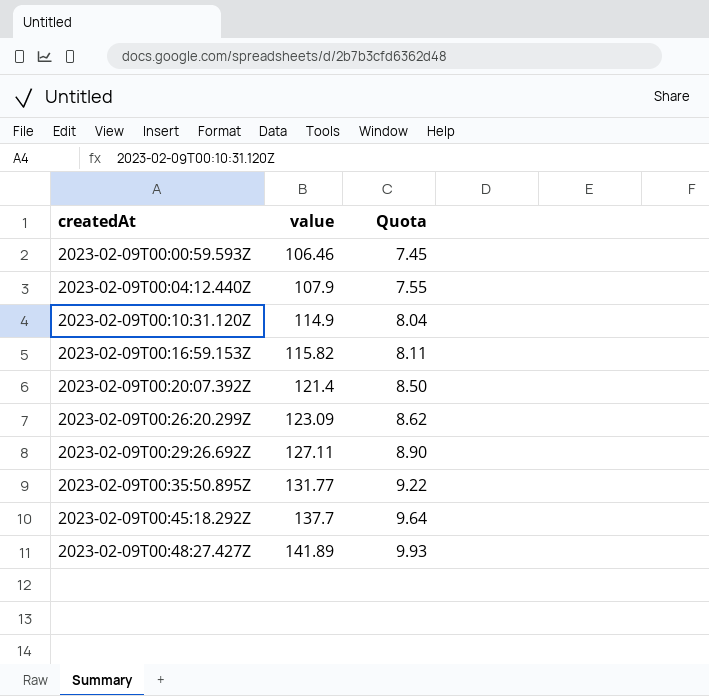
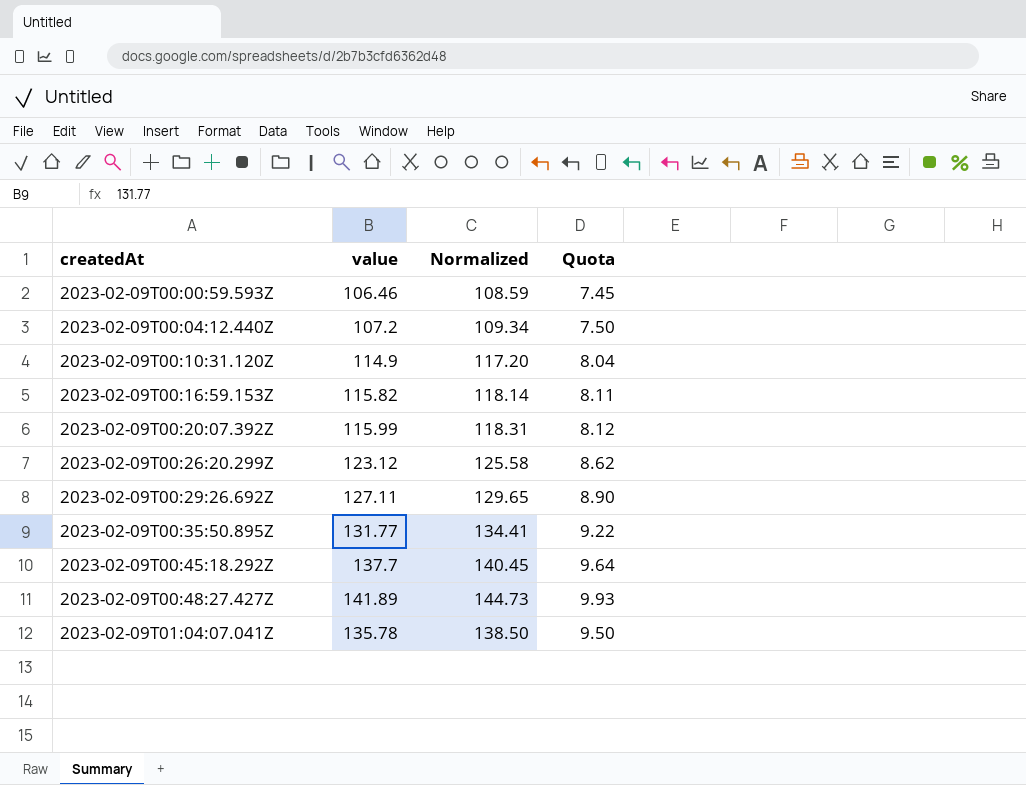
column Normalized | formula: none -> [value] * 1.02
2023-02-09T00:04:12.440Z | value: 107.9 -> 107.2
2023-02-09T00:04:12.440Z | Quota: 7.55 -> 7.50
2023-02-09T00:20:07.392Z | value: 121.4 -> 115.99
2023-02-09T00:20:07.392Z | Quota: 8.50 -> 8.12
2023-02-09T00:26:20.299Z | value: 123.09 -> 123.12
row 2023-02-09T01:04:07.041Z: none -> 135.78 | 138.50 | 9.50

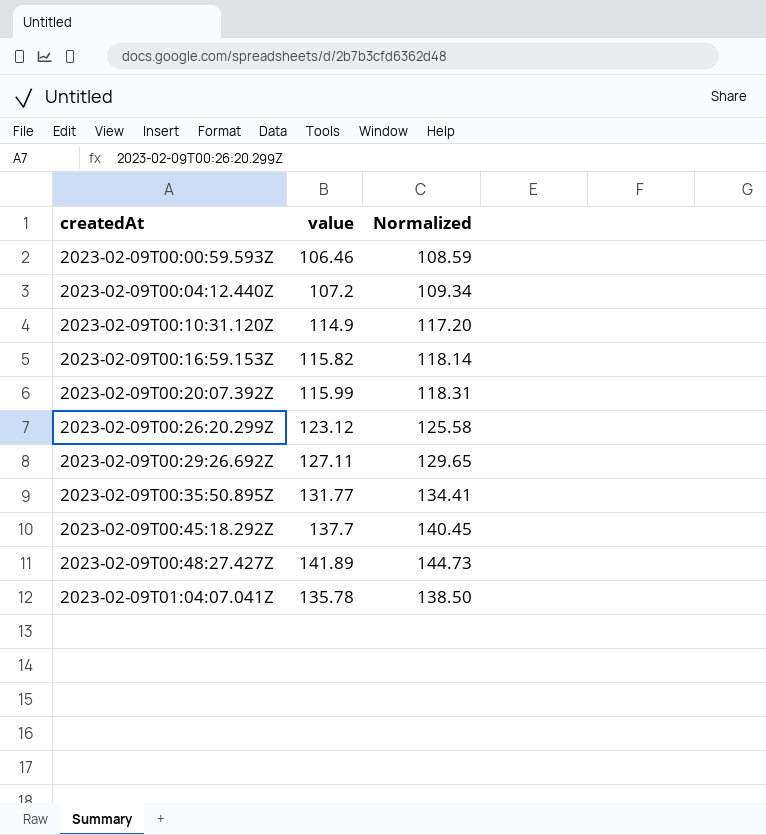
column Quota | formula: [value] * 0.07 -> none

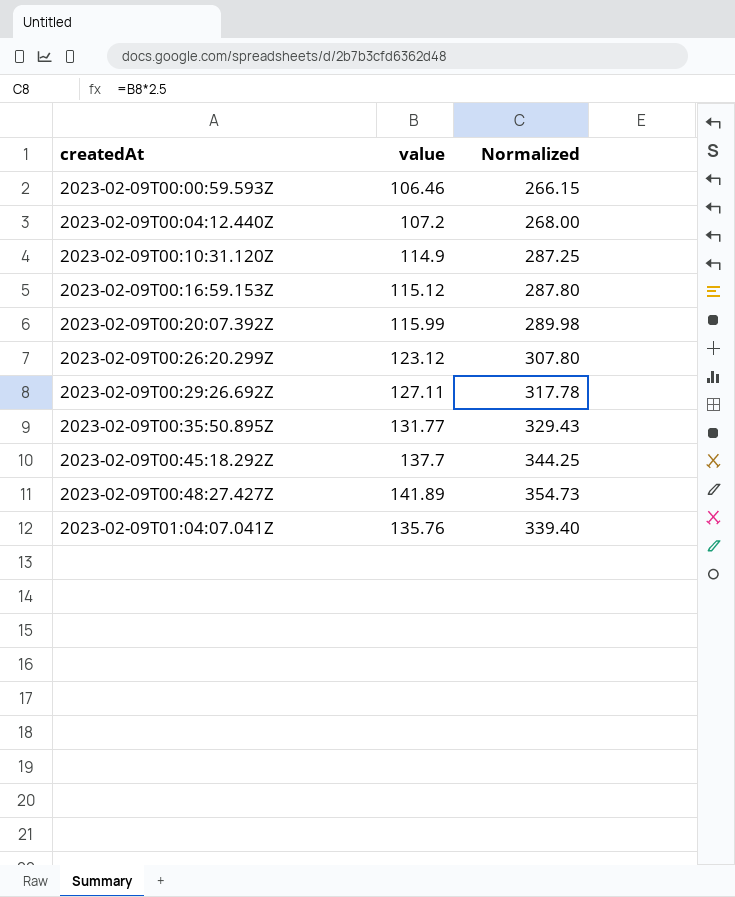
column Normalized | formula: [value] * 1.02 -> [value] * 2.5
2023-02-09T00:16:59.153Z | value: 115.82 -> 115.12
2023-02-09T01:04:07.041Z | value: 135.78 -> 135.76

